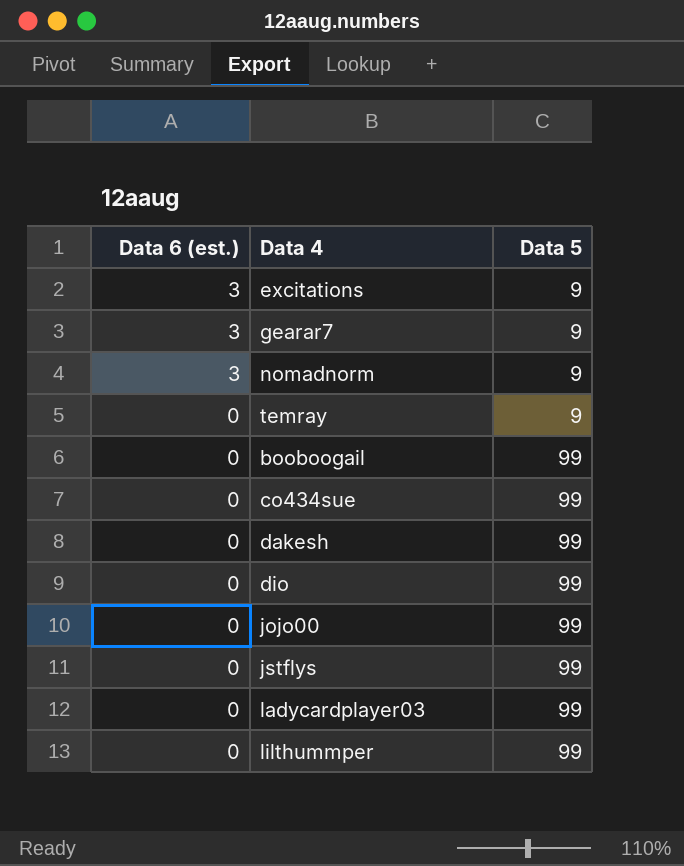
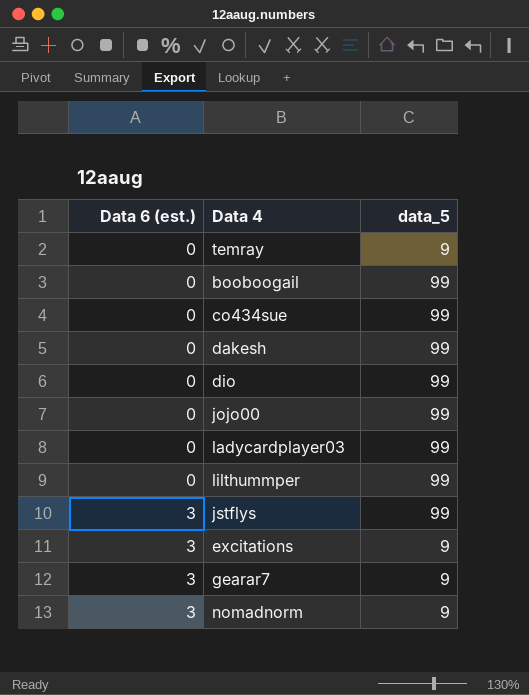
row order: Data 6 (est.) descending -> Data 6 (est.) ascending
column name: Data 5 -> data_5
jstflys | Data 6 (est.): 0 -> 3

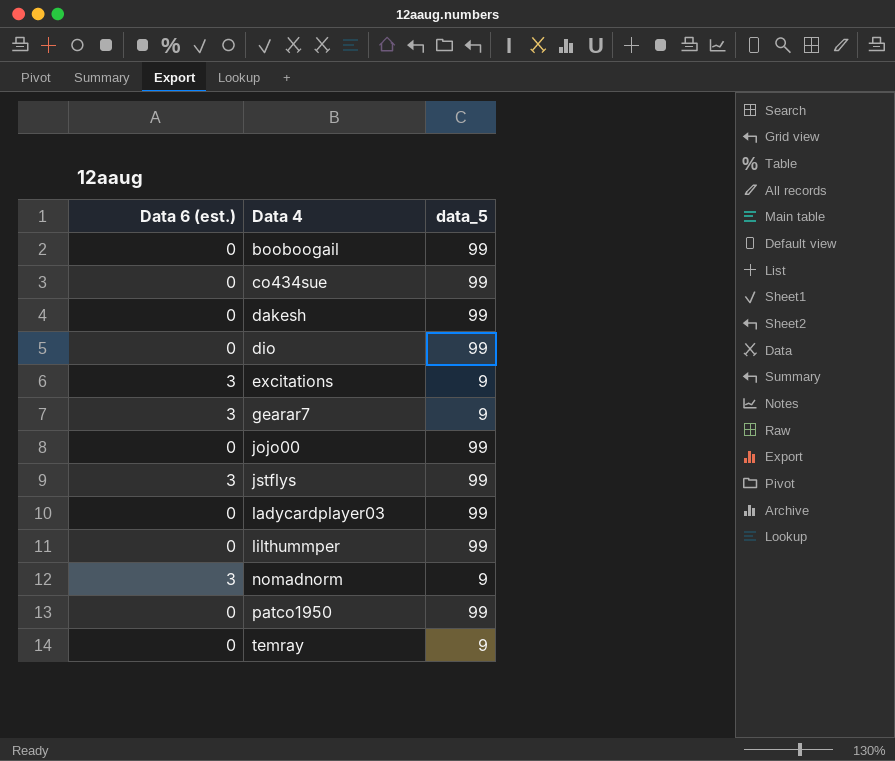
row order: Data 6 (est.) ascending -> Data 4 ascending
row patco1950: none -> 0 | 99

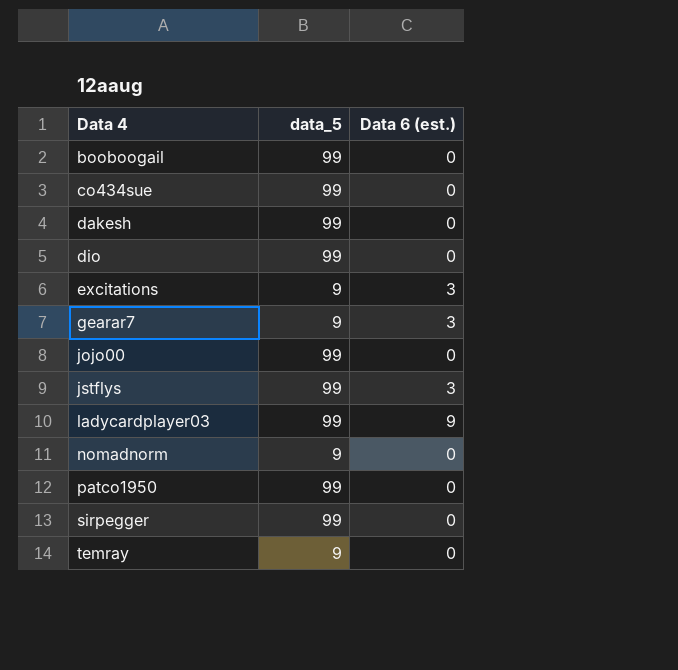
column Data 6 (est.) | position: 1 -> 3
row lilthummper: 0 | 99 -> none
ladycardplayer03 | Data 6 (est.): 0 -> 9
nomadnorm | Data 6 (est.): 3 -> 0
row sirpegger: none -> 99 | 0

